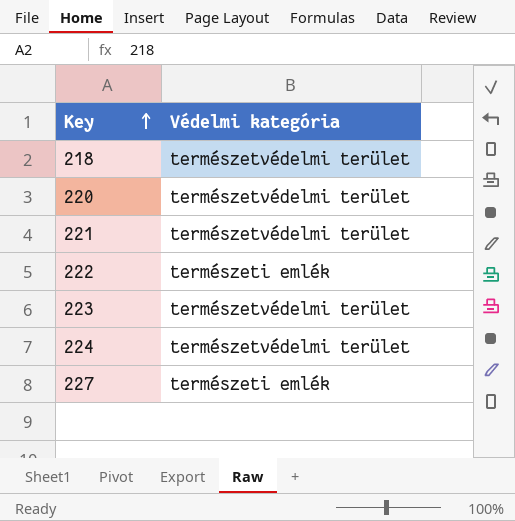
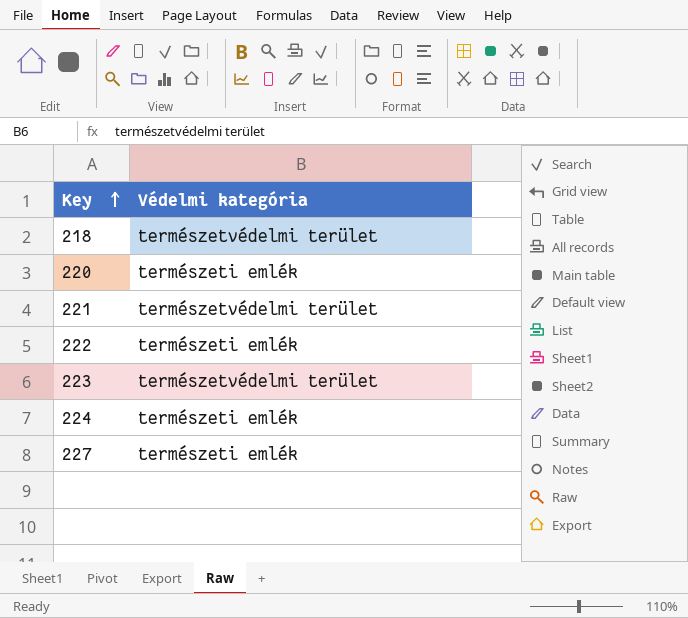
220 | Védelmi kategória: természetvédelmi terület -> természeti emlék
224 | Védelmi kategória: természetvédelmi terület -> természeti emlék

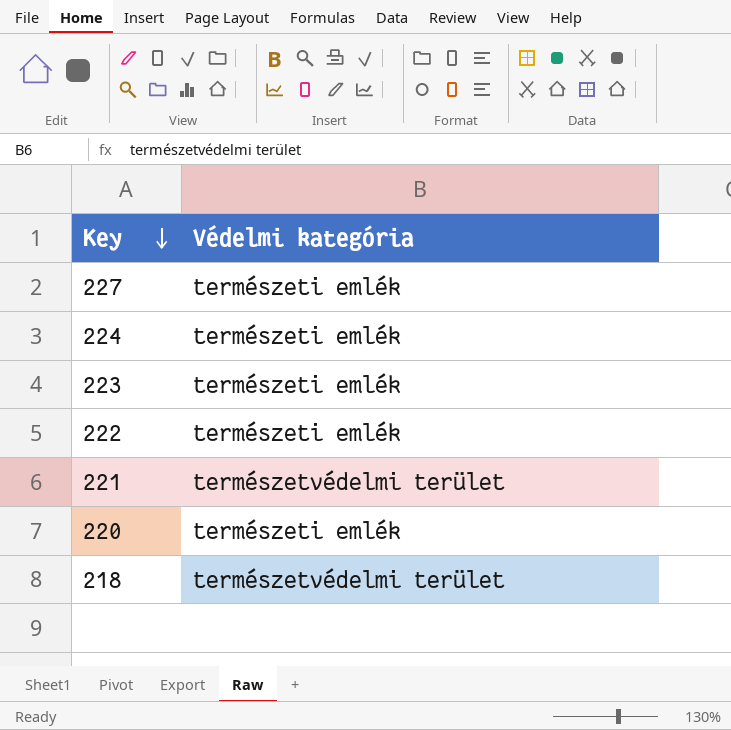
row order: Key ascending -> Key descending
223 | Védelmi kategória: természetvédelmi terület -> természeti emlék

